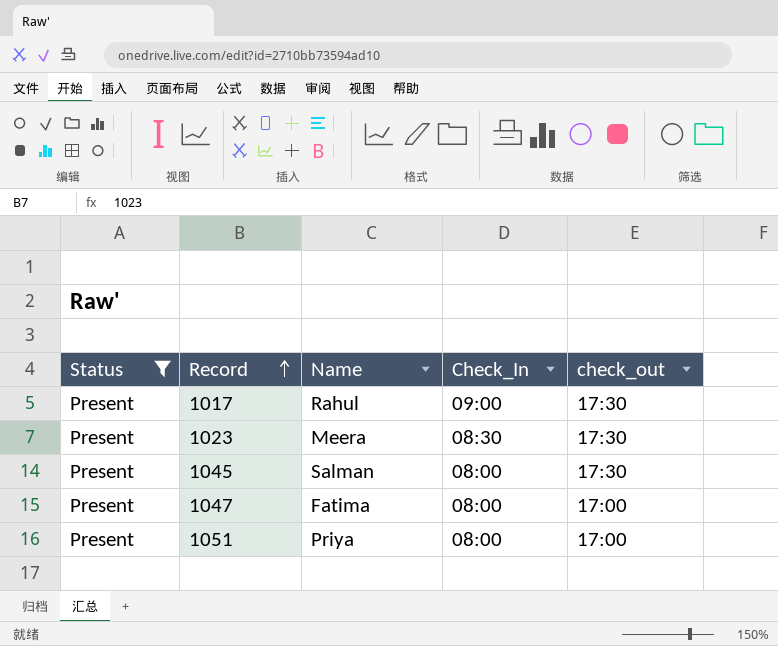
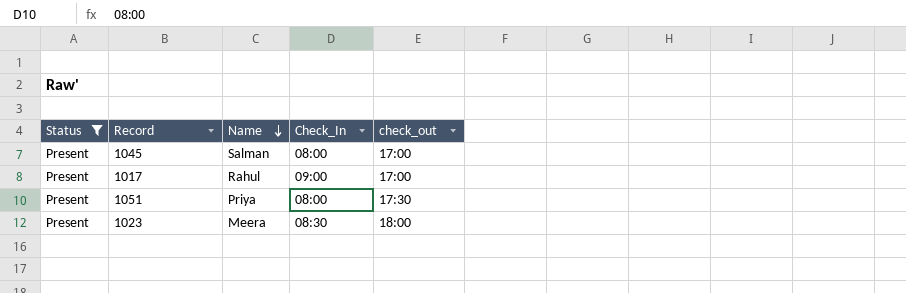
row order: Record ascending -> Name descending
row 1047: Present | Fatima | 08:00 | 17:00 -> none
1045 | check_out: 17:30 -> 17:00
1017 | check_out: 17:30 -> 17:00
1051 | check_out: 17:00 -> 17:30
1023 | check_out: 17:30 -> 18:00

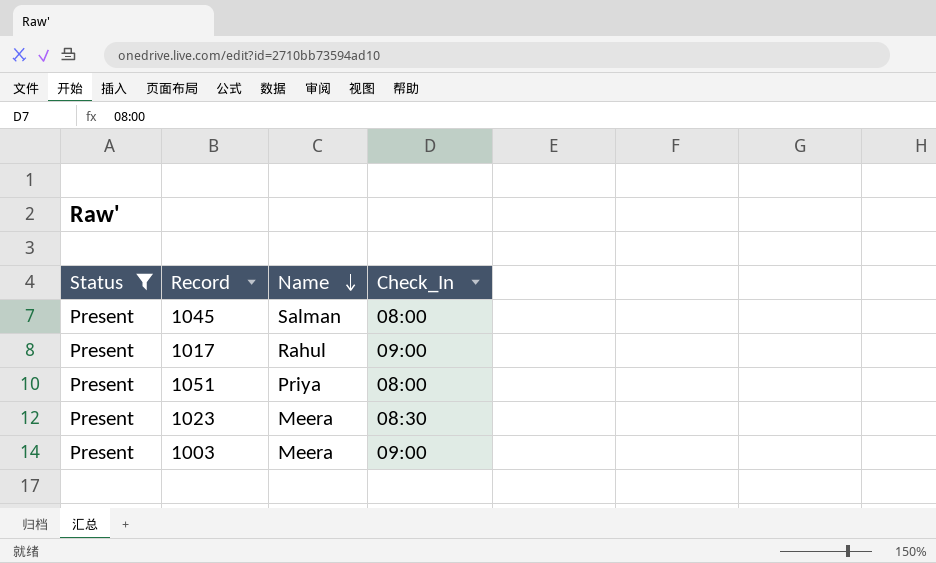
column check_out | position: 5 -> none
row 1003: none -> Present | Meera | 09:00

